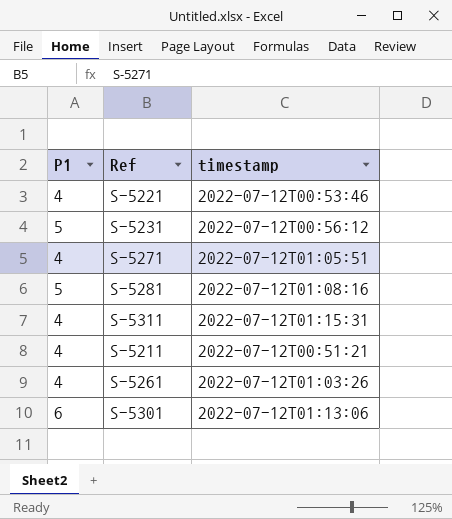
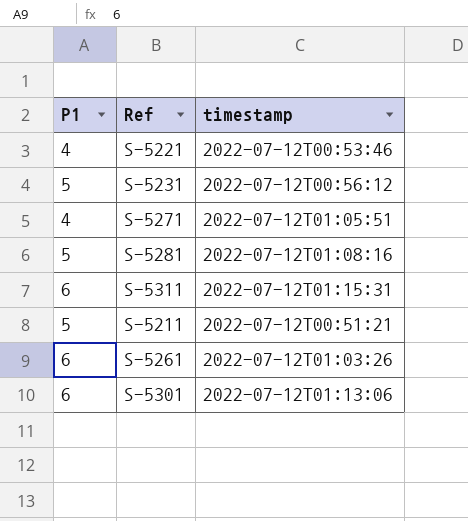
S-5311 | P1: 4 -> 6
S-5211 | P1: 4 -> 5
S-5261 | P1: 4 -> 6

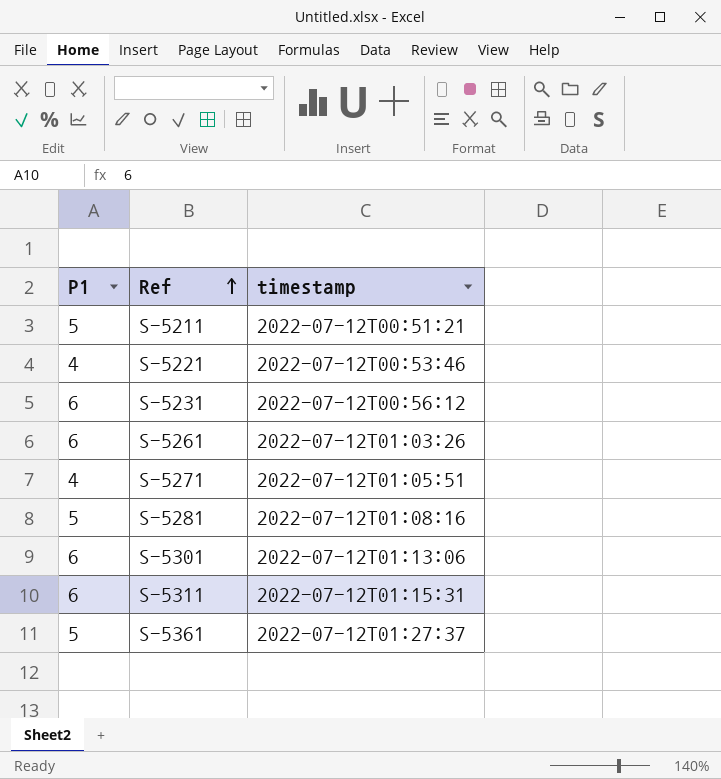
row order: none -> Ref ascending
S-5231 | P1: 5 -> 6
row S-5361: none -> 5 | 2022-07-12T01:27:37

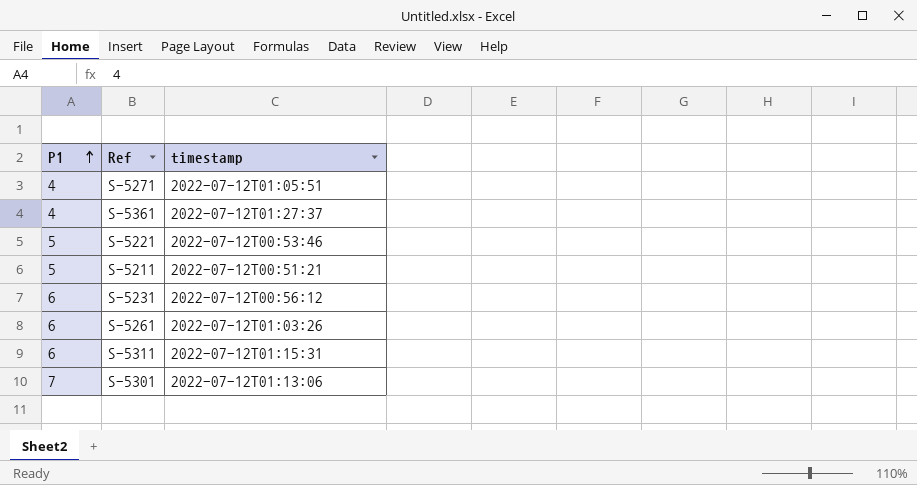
row order: Ref ascending -> P1 ascending
row S-5281: 5 | 2022-07-12T01:08:16 -> none
S-5361 | P1: 5 -> 4
S-5221 | P1: 4 -> 5
S-5301 | P1: 6 -> 7

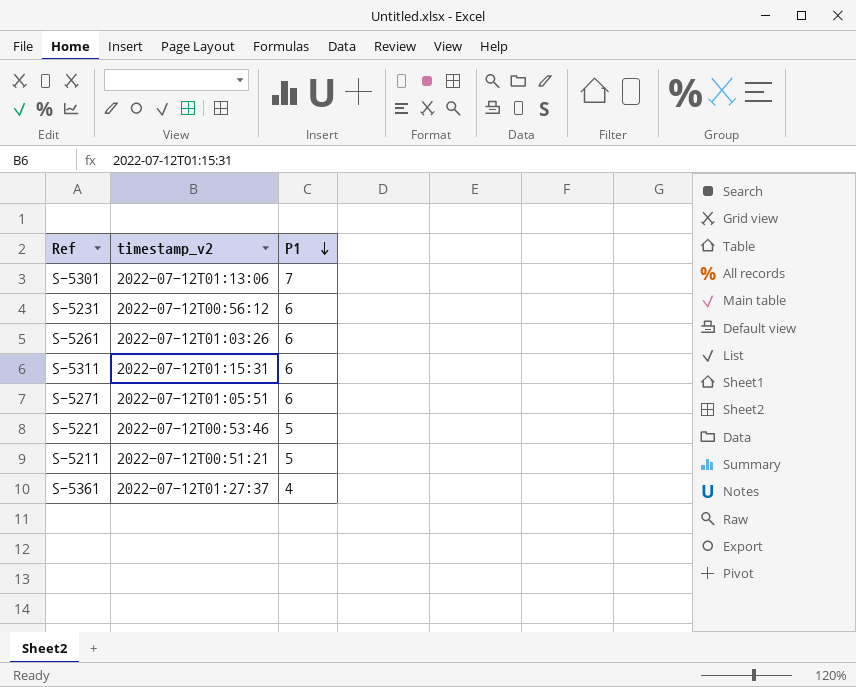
row order: P1 ascending -> P1 descending
column name: timestamp -> timestamp_v2
column P1 | position: 1 -> 3
S-5271 | P1: 4 -> 6

